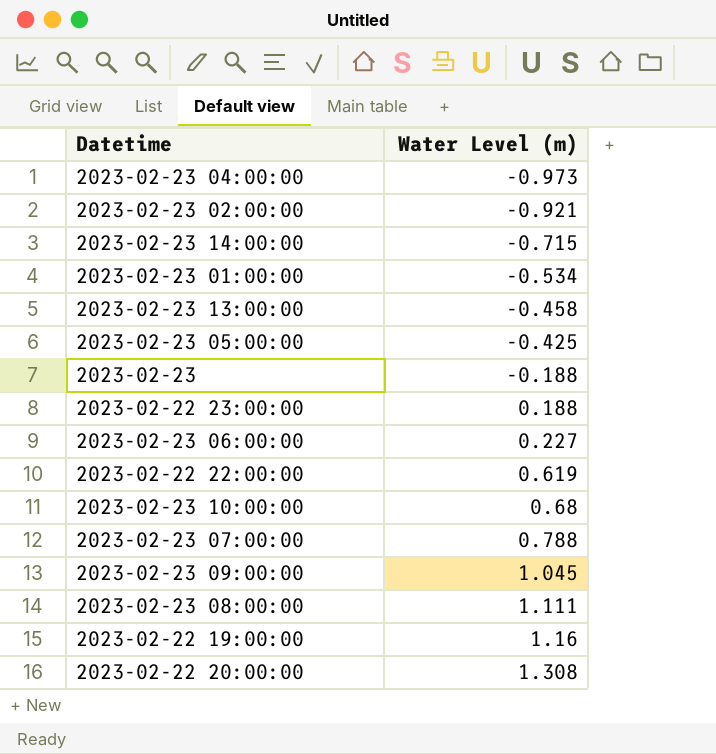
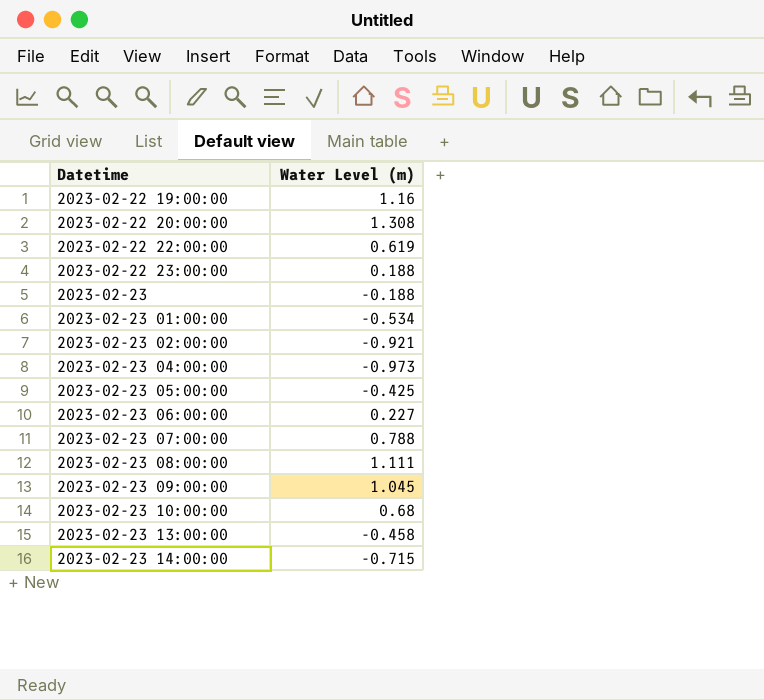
row order: Water Level (m) ascending -> Datetime ascending

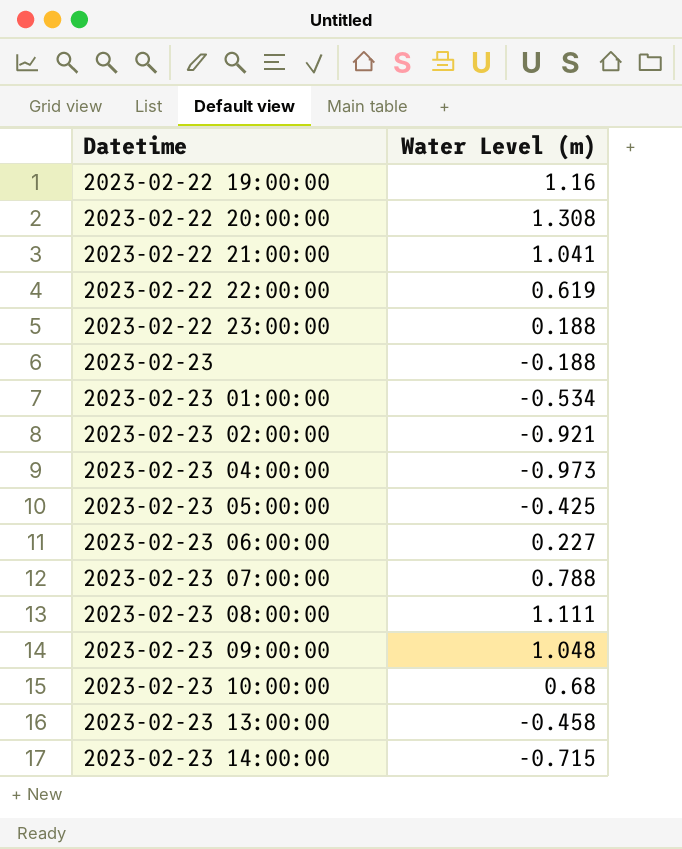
row 2023-02-22 21:00:00: none -> 1.041
2023-02-23 09:00:00 | Water Level (m): 1.045 -> 1.048

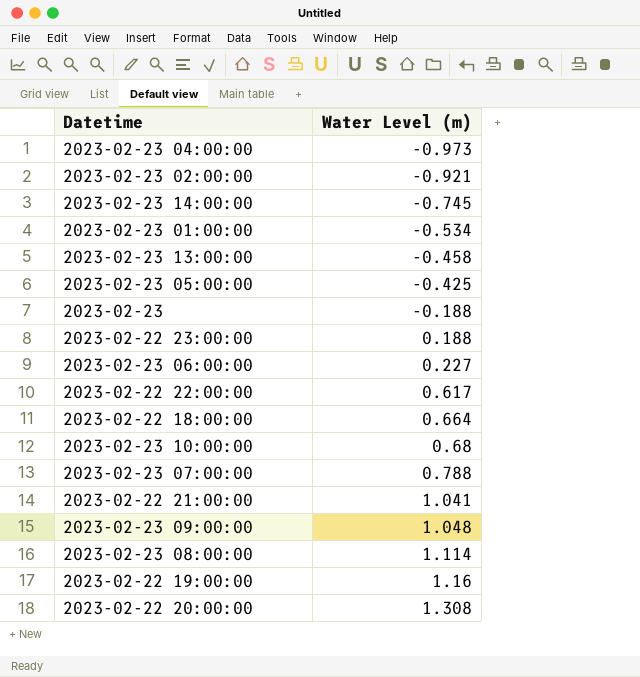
row order: Datetime ascending -> Water Level (m) ascending
2023-02-23 14:00:00 | Water Level (m): -0.715 -> -0.745
2023-02-22 22:00:00 | Water Level (m): 0.619 -> 0.617
row 2023-02-22 18:00:00: none -> 0.664
2023-02-23 08:00:00 | Water Level (m): 1.111 -> 1.114

